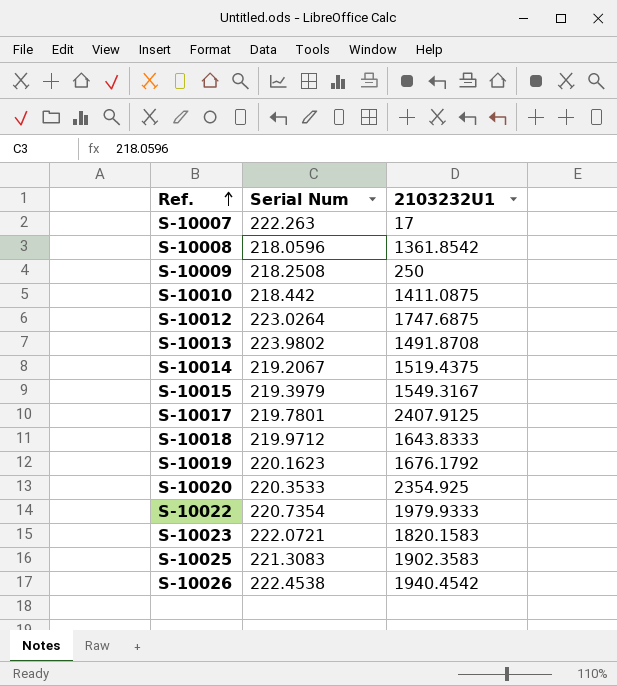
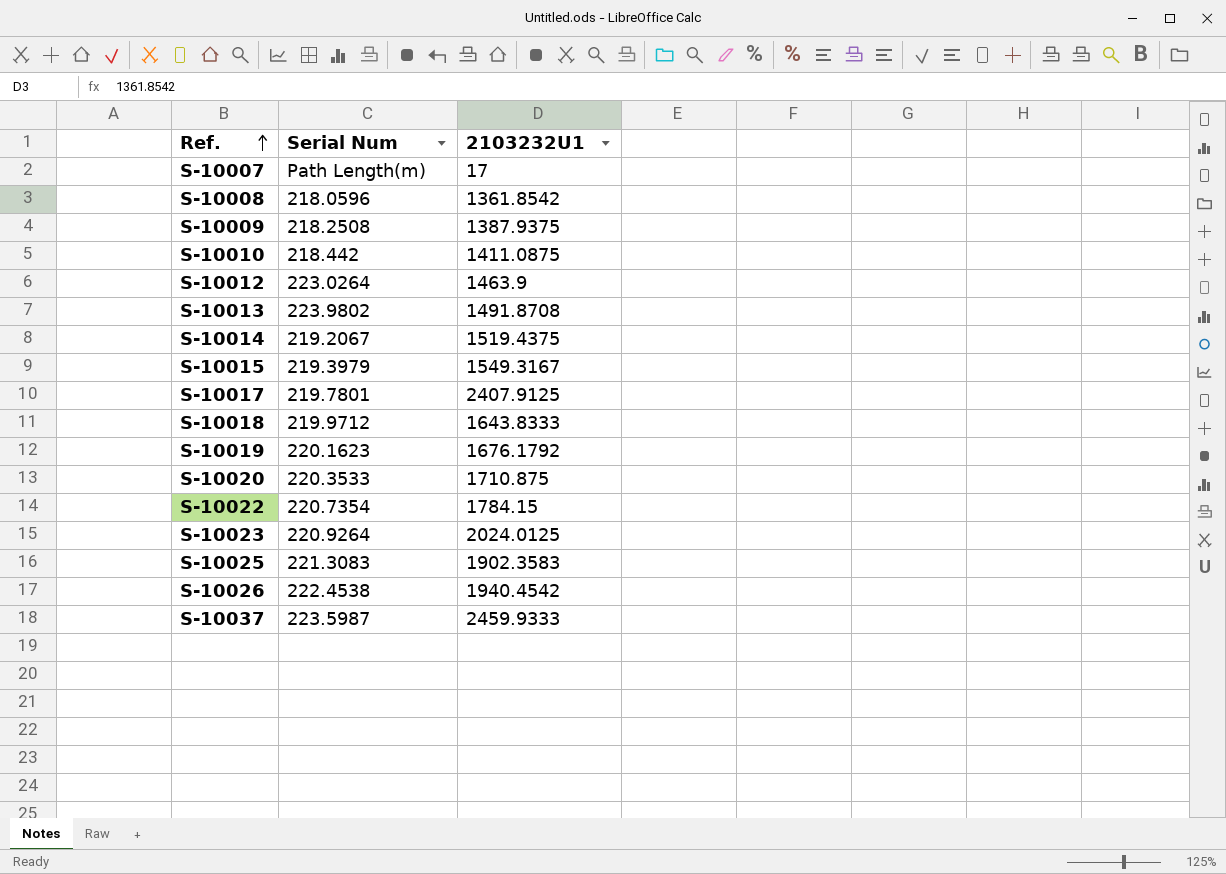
S-10007 | Serial Num: 222.263 -> Path Length(m)
S-10009 | 2103232U1: 250 -> 1387.9375
S-10012 | 2103232U1: 1747.6875 -> 1463.9
S-10020 | 2103232U1: 2354.925 -> 1710.875
S-10022 | 2103232U1: 1979.9333 -> 1784.15
S-10023 | Serial Num: 222.0721 -> 220.9264
S-10023 | 2103232U1: 1820.1583 -> 2024.0125
row S-10037: none -> 223.5987 | 2459.9333

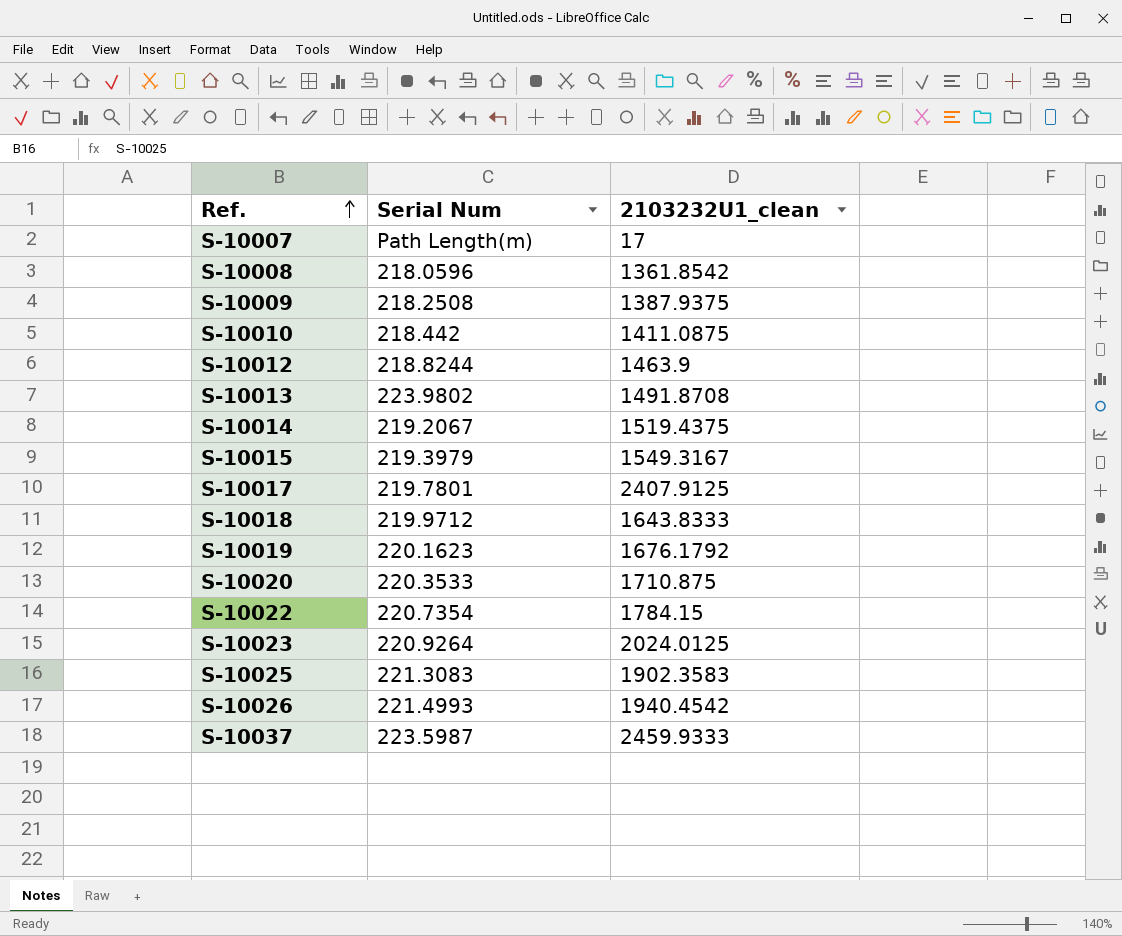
column name: 2103232U1 -> 2103232U1_clean
S-10012 | Serial Num: 223.0264 -> 218.8244
S-10026 | Serial Num: 222.4538 -> 221.4993

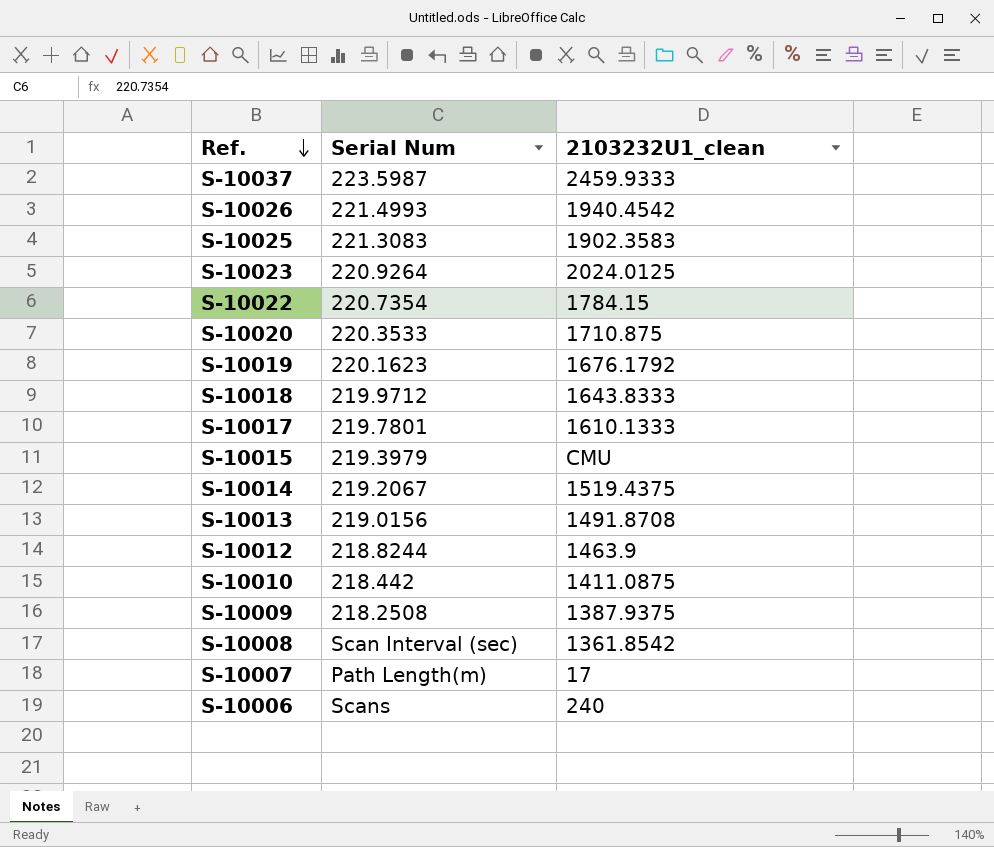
row order: Ref. ascending -> Ref. descending
S-10017 | 2103232U1_clean: 2407.9125 -> 1610.1333
S-10015 | 2103232U1_clean: 1549.3167 -> CMU
S-10013 | Serial Num: 223.9802 -> 219.0156
S-10008 | Serial Num: 218.0596 -> Scan Interval (sec)
row S-10006: none -> Scans | 240

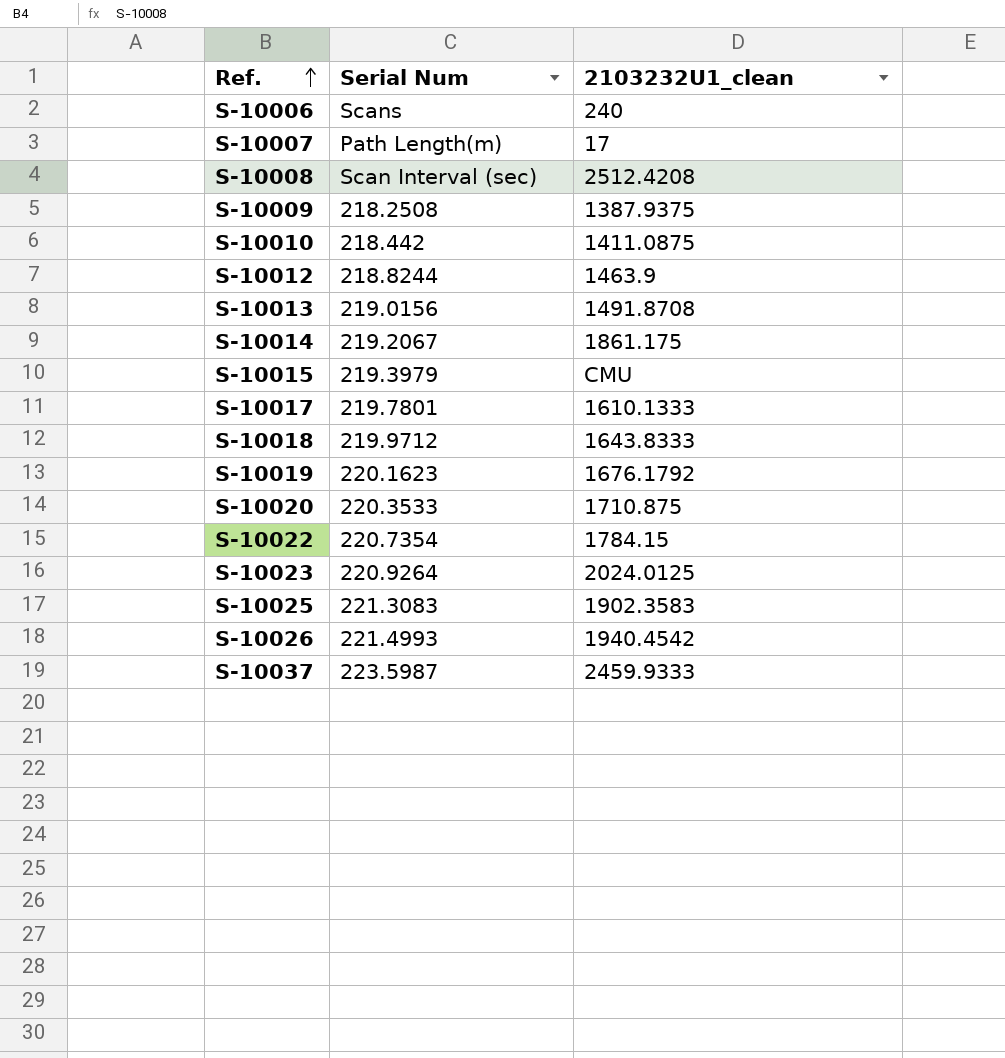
row order: Ref. descending -> Ref. ascending
S-10008 | 2103232U1_clean: 1361.8542 -> 2512.4208
S-10014 | 2103232U1_clean: 1519.4375 -> 1861.175

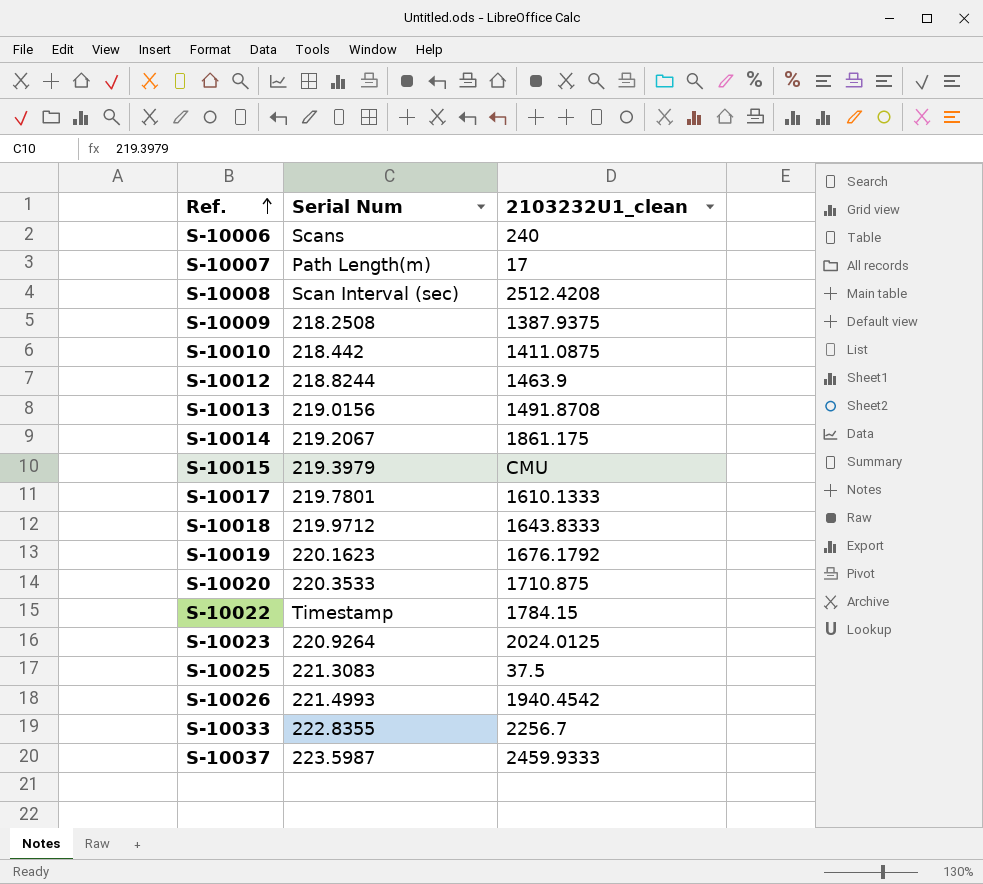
S-10022 | Serial Num: 220.7354 -> Timestamp
S-10025 | 2103232U1_clean: 1902.3583 -> 37.5
row S-10033: none -> 222.8355 | 2256.7

